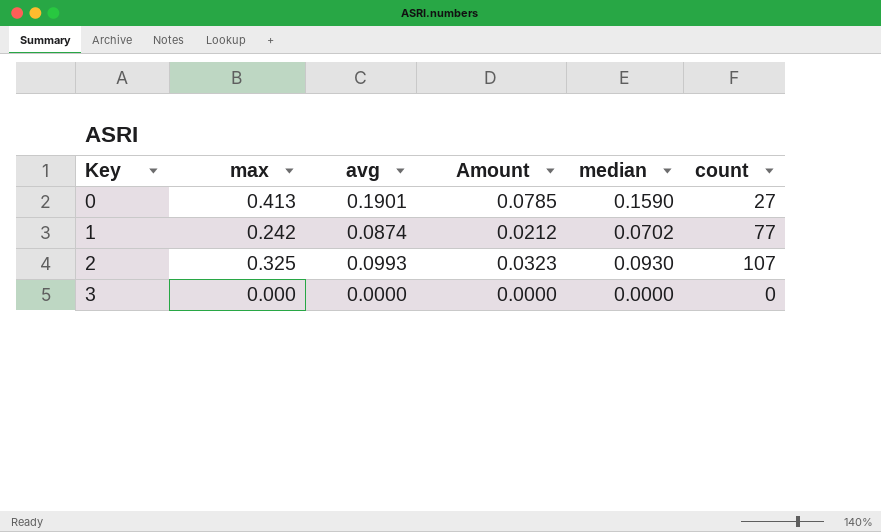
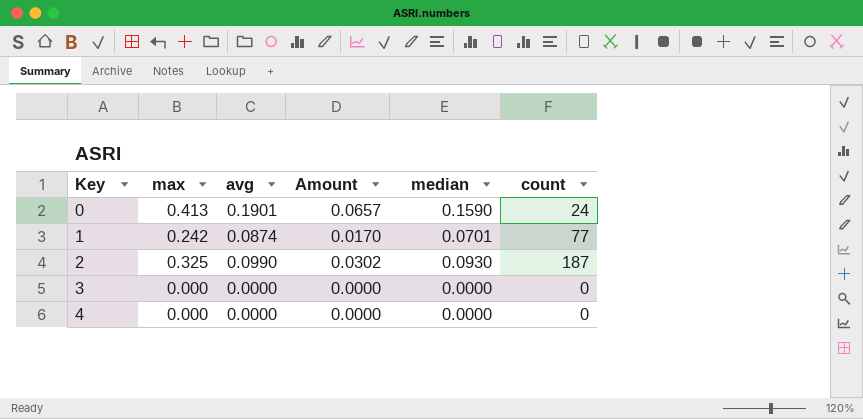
column Amount | formula: [max] * [avg] -> [max] * [median]
0 | count: 27 -> 24
1 | median: 0.0702 -> 0.0701
2 | avg: 0.0993 -> 0.0990
2 | count: 107 -> 187
row 4: none -> 0.000 | 0.0000 | 0.0000 | 0.0000 | 0

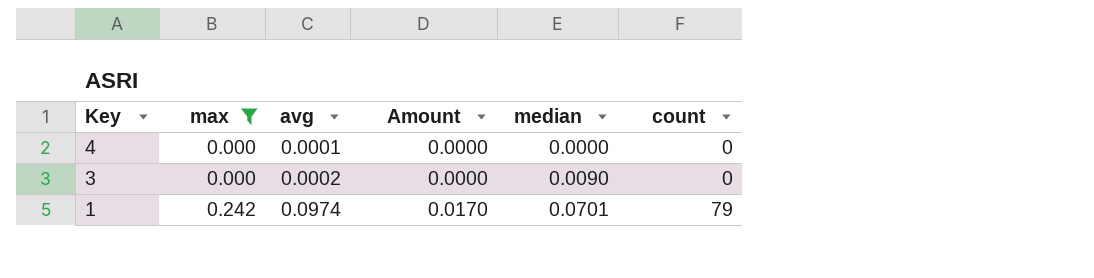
filter: none -> max <= 0.242
row order: Key ascending -> Key descending
4 | avg: 0.0000 -> 0.0001
3 | avg: 0.0000 -> 0.0002
3 | median: 0.0000 -> 0.0090
1 | avg: 0.0874 -> 0.0974
1 | count: 77 -> 79

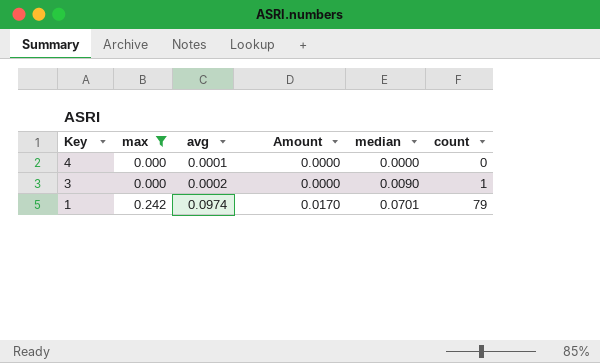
3 | count: 0 -> 1

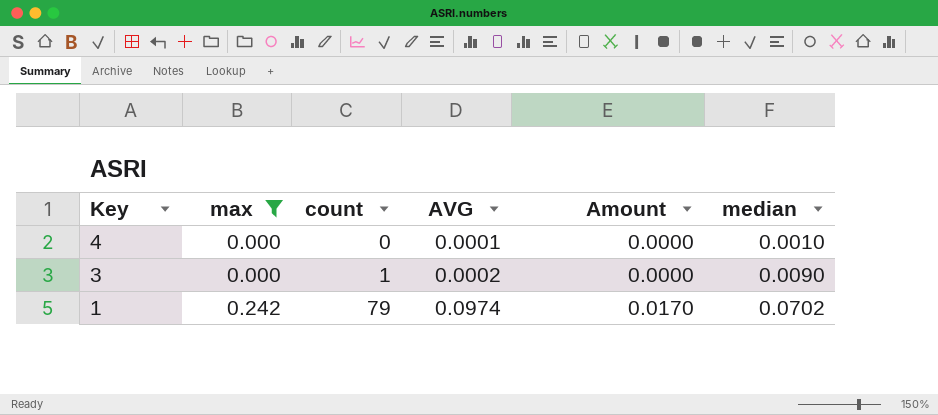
column count | position: 6 -> 3
column name: avg -> AVG
4 | median: 0.0000 -> 0.0010
1 | median: 0.0701 -> 0.0702

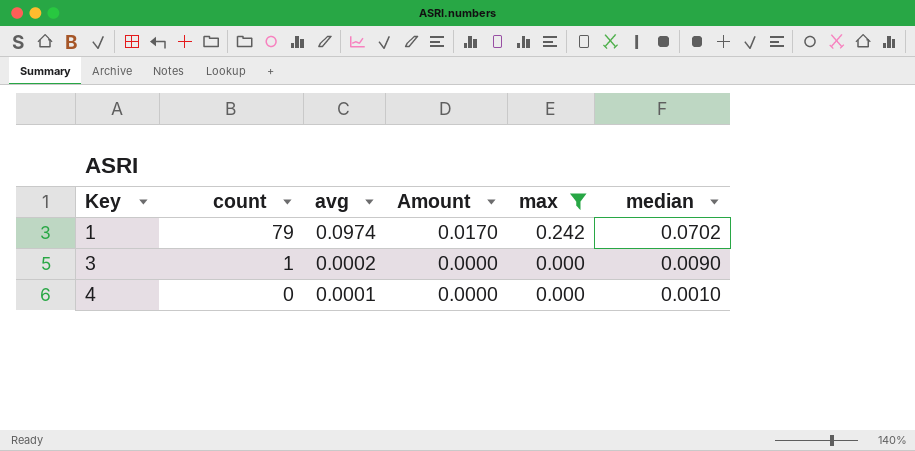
row order: Key descending -> Key ascending
column name: AVG -> avg
column max | position: 2 -> 5

